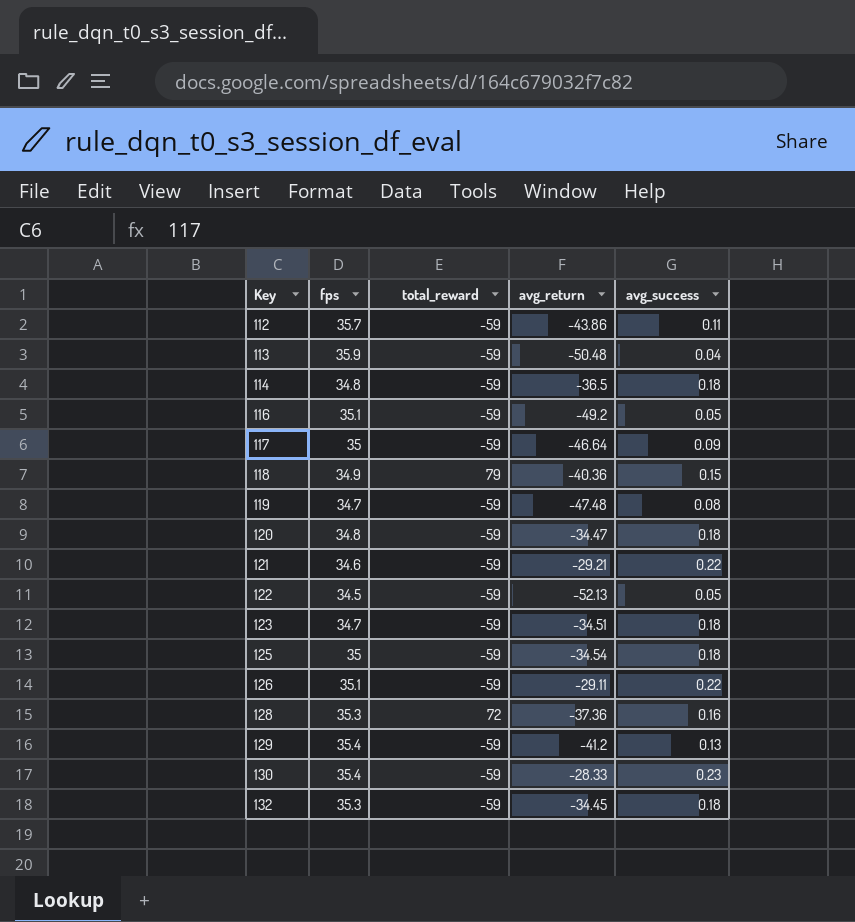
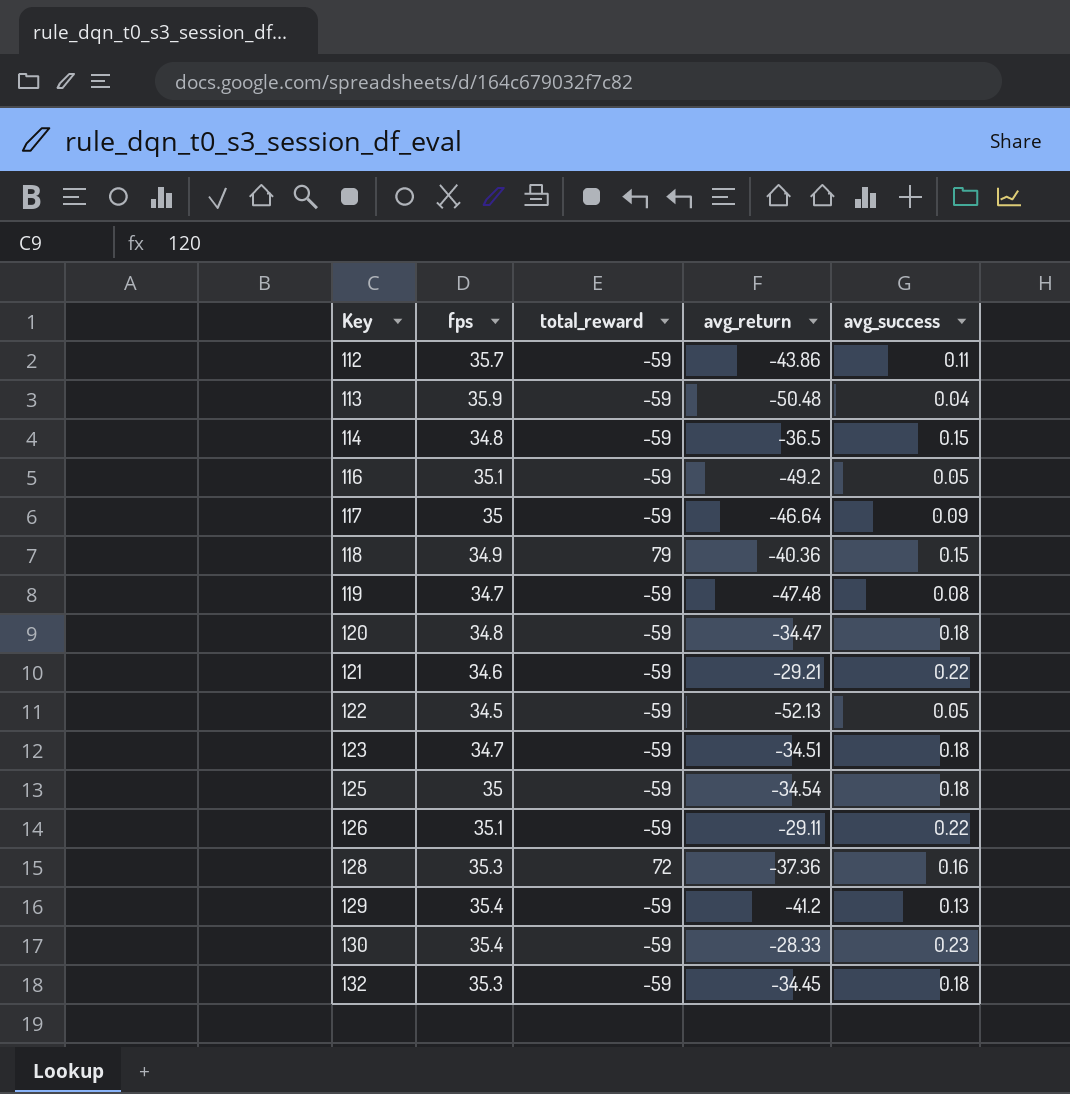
114 | avg_success: 0.18 -> 0.15

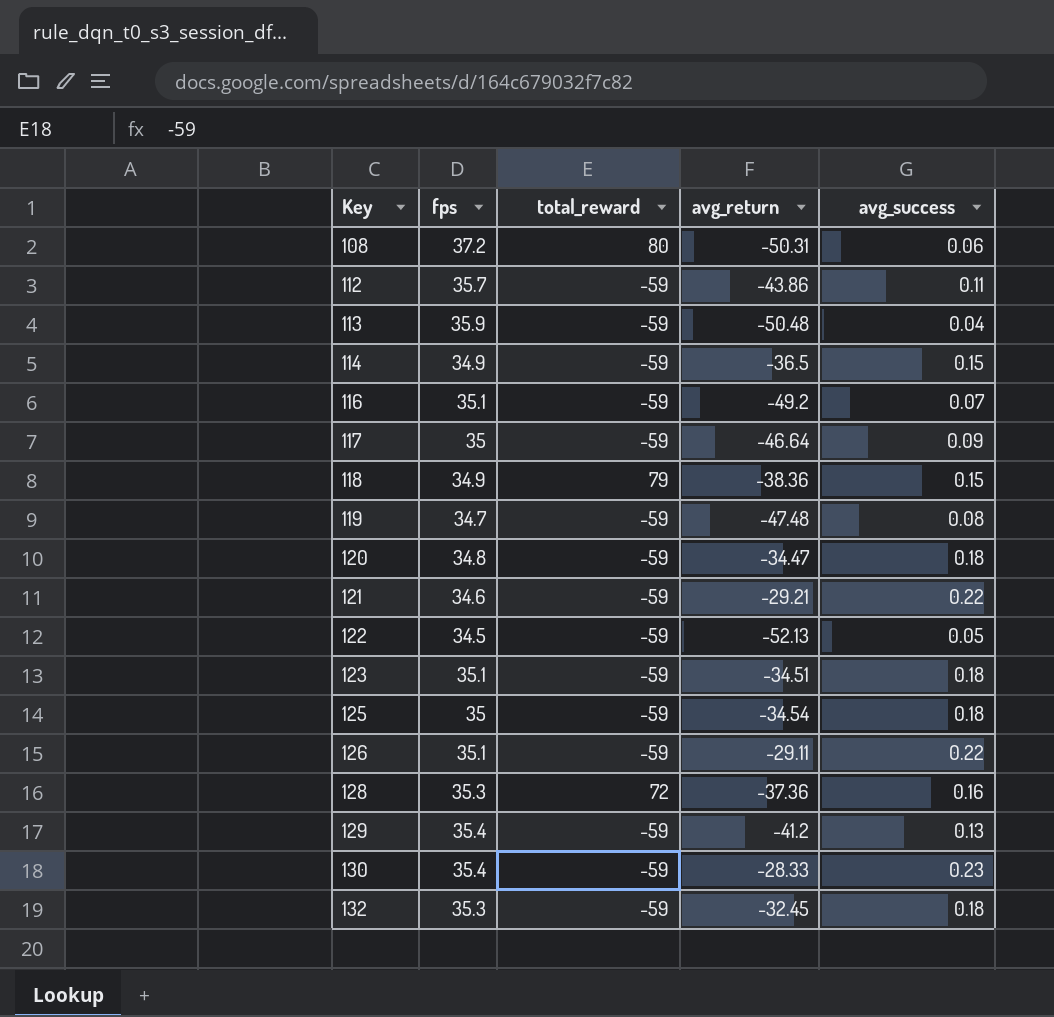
row 108: none -> 37.2 | 80 | -50.31 | 0.06
114 | fps: 34.8 -> 34.9
116 | avg_success: 0.05 -> 0.07
118 | avg_return: -40.36 -> -38.36
123 | fps: 34.7 -> 35.1
132 | avg_return: -34.45 -> -32.45

